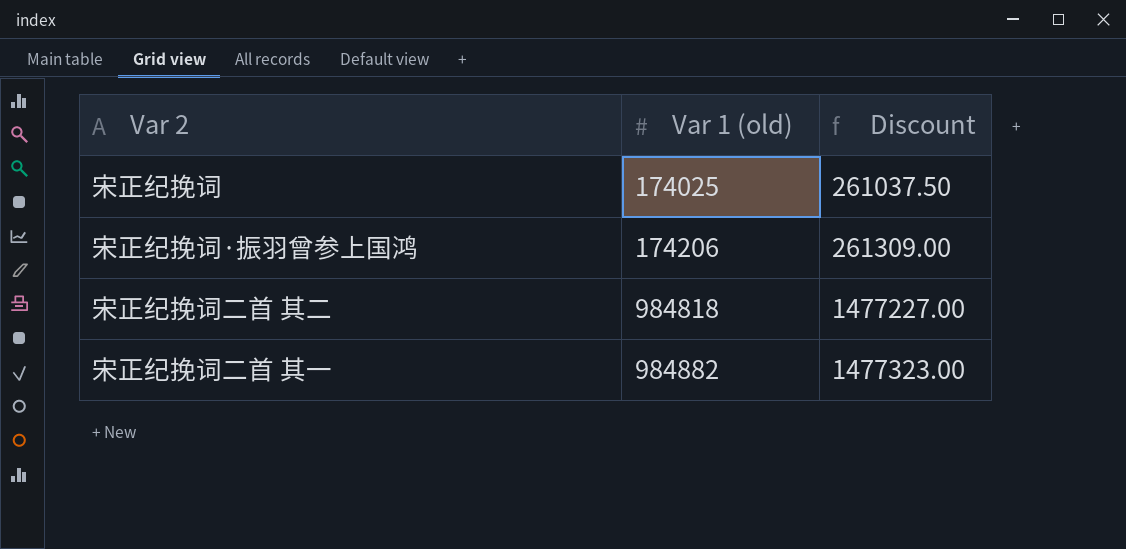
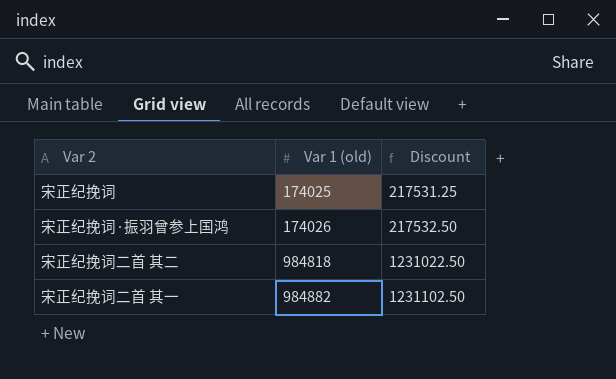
column Discount | formula: [Var 1 (old)] * 1.5 -> [Var 1 (old)] * 1.25
宋正纪挽词·振羽曾参上国鸿 | Var 1 (old): 174206 -> 174026

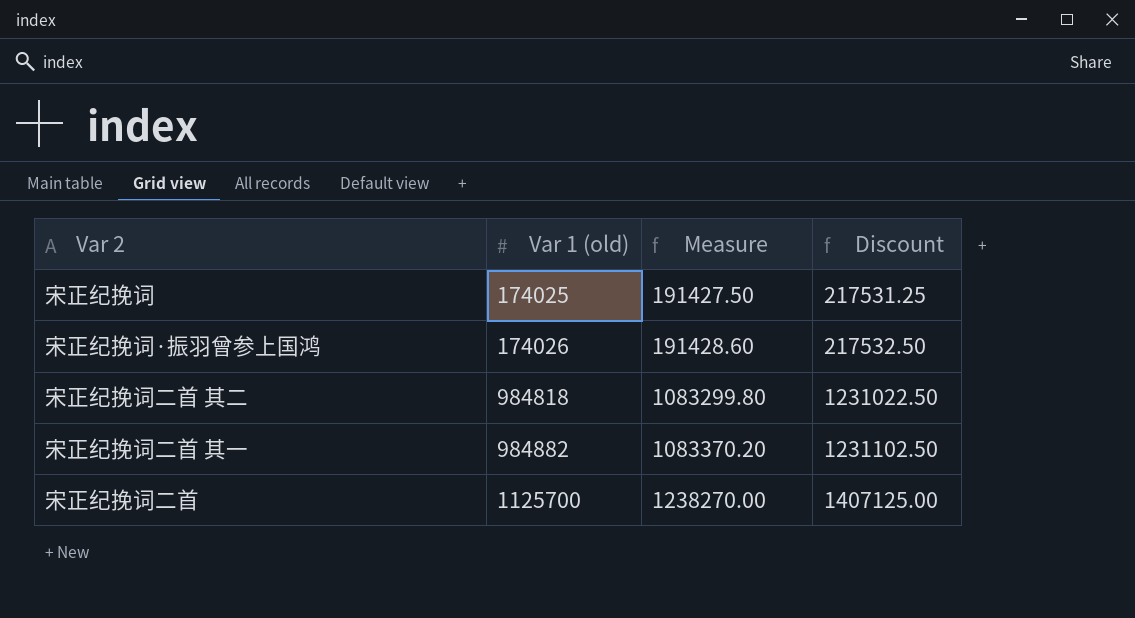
column Measure | formula: none -> [Var 1 (old)] * 1.1
row 宋正纪挽词二首: none -> 1125700 | 1238270.00 | 1407125.00

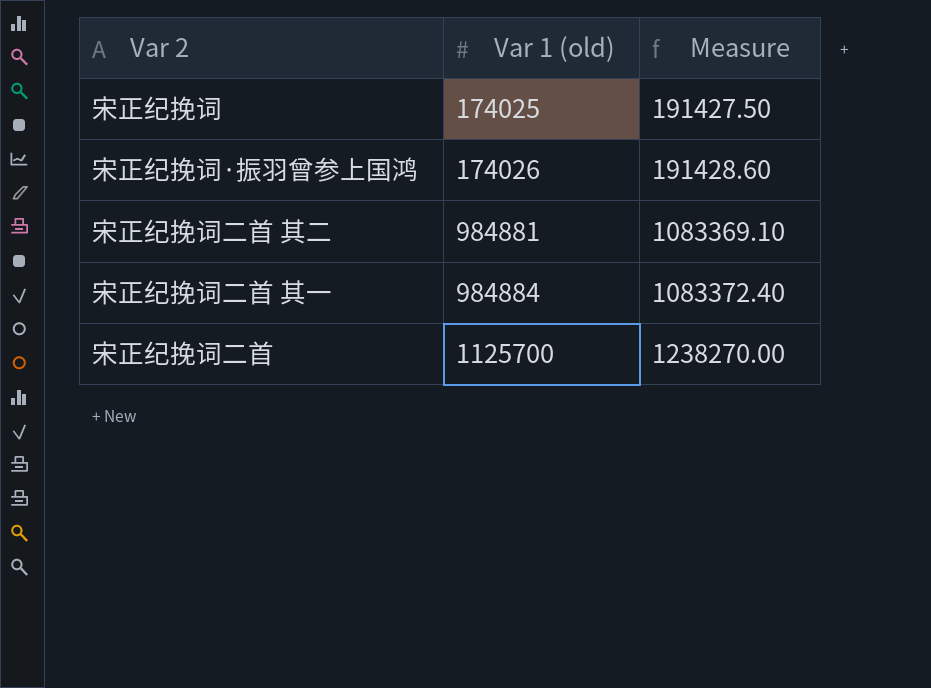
column Discount | formula: [Var 1 (old)] * 1.25 -> none
宋正纪挽词二首 其二 | Var 1 (old): 984818 -> 984881
宋正纪挽词二首 其二 | Measure: 1083299.80 -> 1083369.10
宋正纪挽词二首 其一 | Var 1 (old): 984882 -> 984884
宋正纪挽词二首 其一 | Measure: 1083370.20 -> 1083372.40

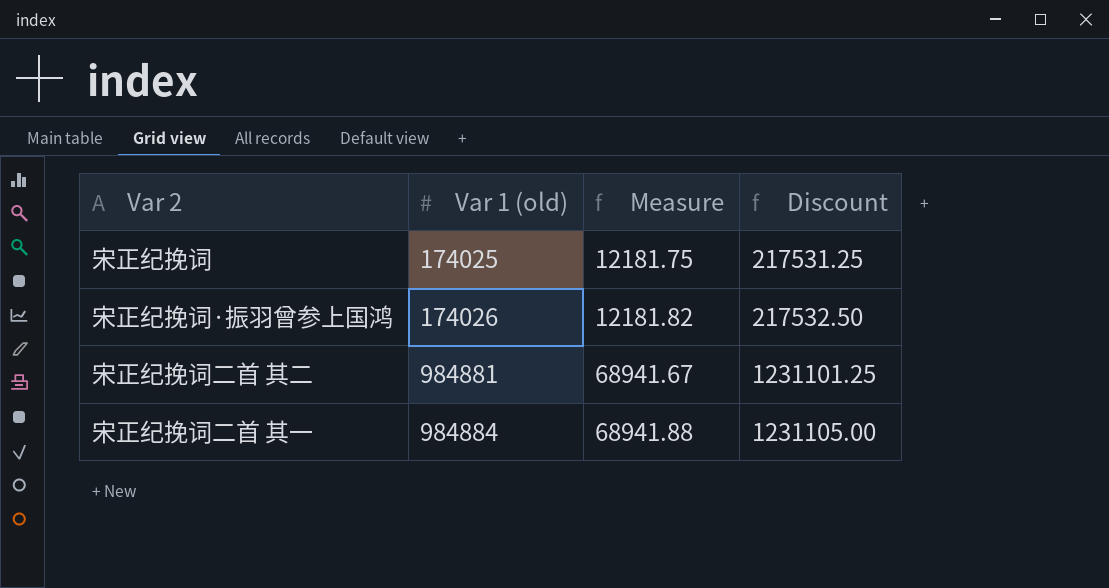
column Measure | formula: [Var 1 (old)] * 1.1 -> [Var 1 (old)] * 0.07
column Discount | formula: none -> [Var 1 (old)] * 1.25
row 宋正纪挽词二首: 1125700 | 1238270.00 -> none

